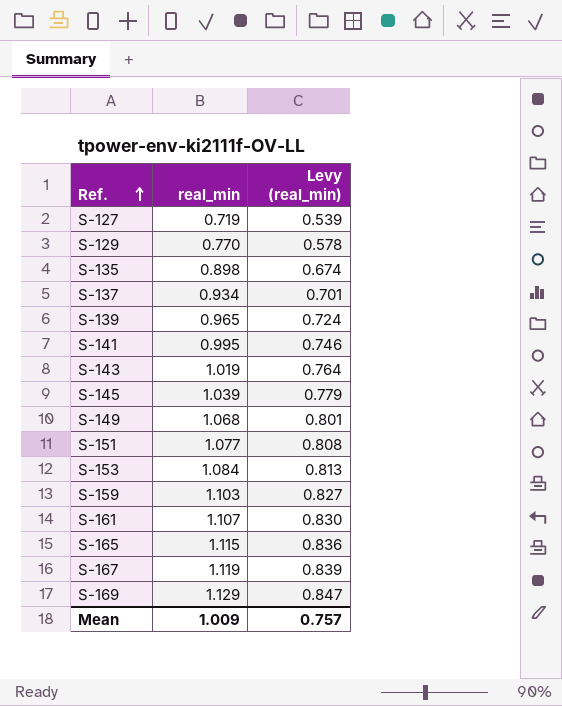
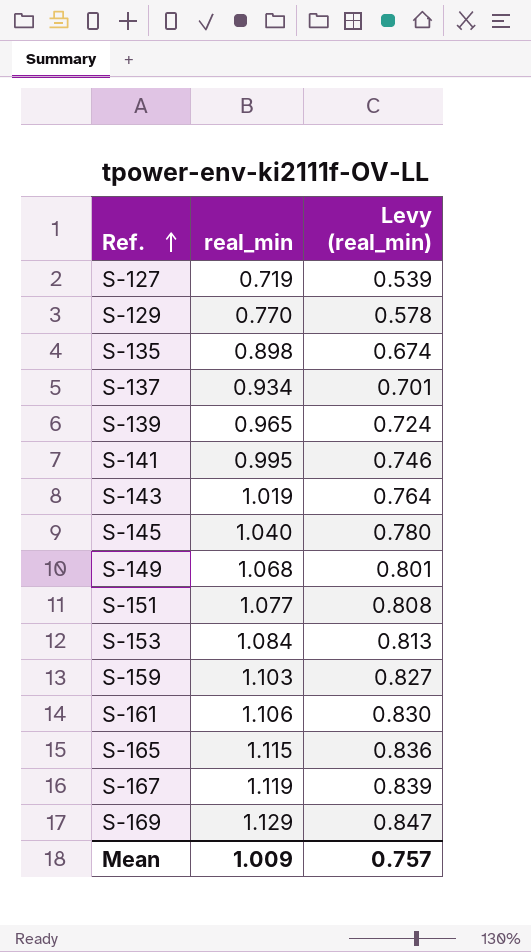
S-145 | real_min: 1.039 -> 1.040
S-145 | Levy (real_min): 0.779 -> 0.780
S-161 | real_min: 1.107 -> 1.106

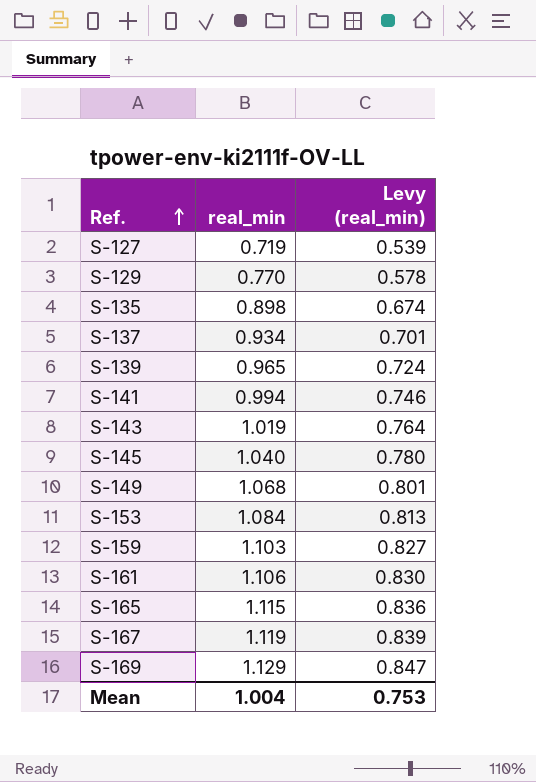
row S-151: 1.077 | 0.808 -> none
S-141 | real_min: 0.995 -> 0.994
Mean | real_min: 1.009 -> 1.004
Mean | Levy (real_min): 0.757 -> 0.753

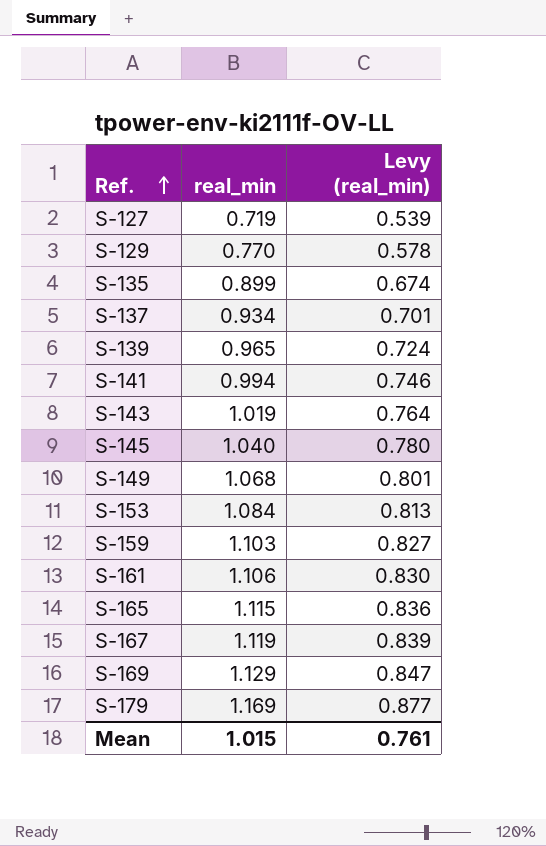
S-135 | real_min: 0.898 -> 0.899
row S-179: none -> 1.169 | 0.877
Mean | real_min: 1.004 -> 1.015
Mean | Levy (real_min): 0.753 -> 0.761

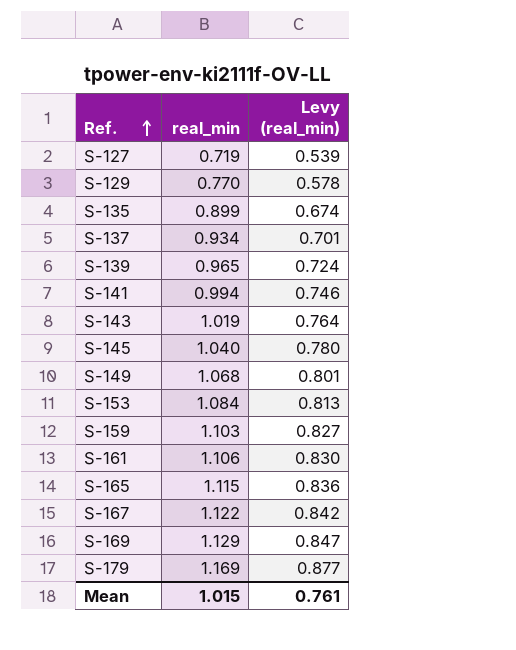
S-167 | real_min: 1.119 -> 1.122
S-167 | Levy (real_min): 0.839 -> 0.842

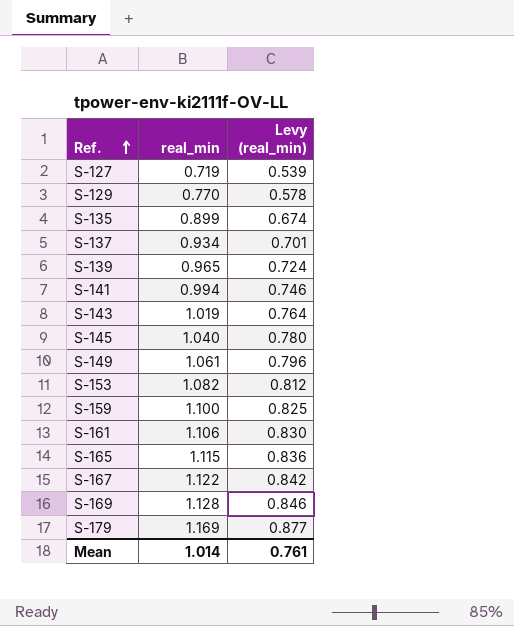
S-149 | real_min: 1.068 -> 1.061
S-149 | Levy (real_min): 0.801 -> 0.796
S-153 | real_min: 1.084 -> 1.082
S-153 | Levy (real_min): 0.813 -> 0.812
S-159 | real_min: 1.103 -> 1.100
S-159 | Levy (real_min): 0.827 -> 0.825
S-169 | real_min: 1.129 -> 1.128
S-169 | Levy (real_min): 0.847 -> 0.846
Mean | real_min: 1.015 -> 1.014

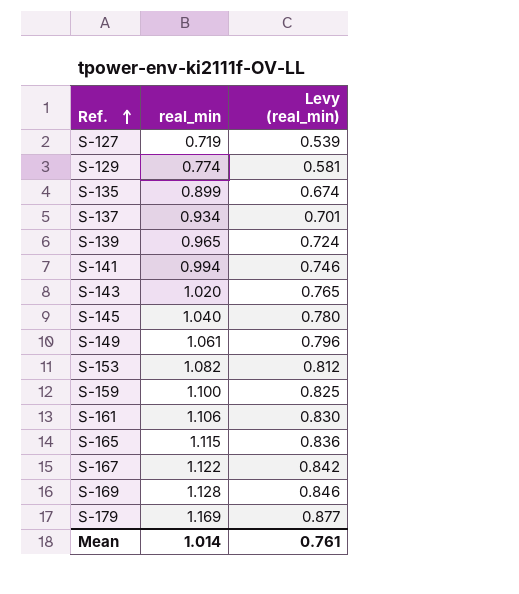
S-129 | real_min: 0.770 -> 0.774
S-129 | Levy (real_min): 0.578 -> 0.581
S-143 | real_min: 1.019 -> 1.020
S-143 | Levy (real_min): 0.764 -> 0.765

